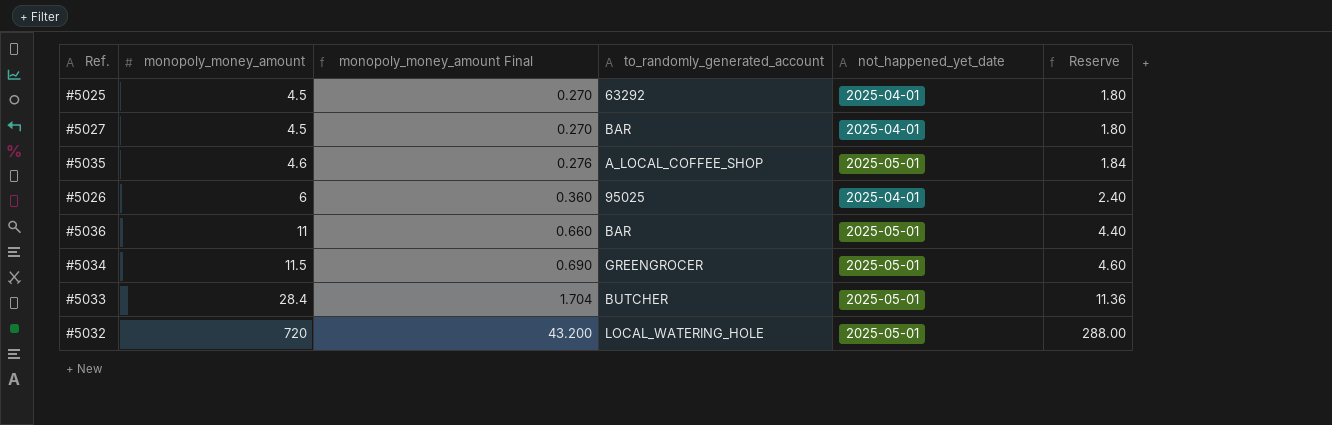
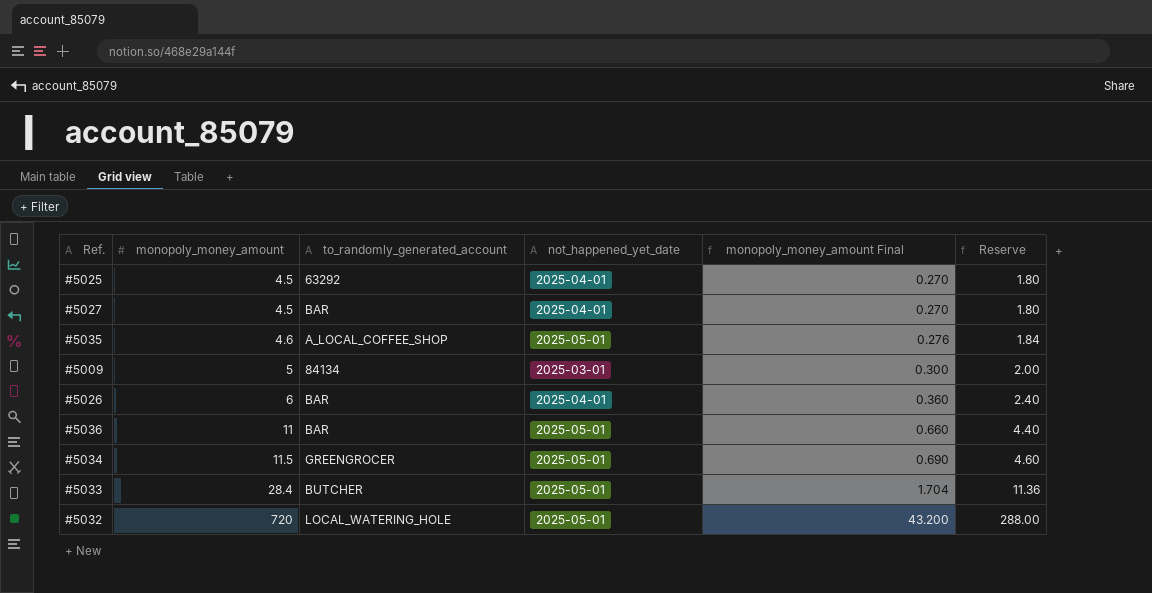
column monopoly_money_amount Final | position: 3 -> 5
row #5009: none -> 5 | 84134 | 2025-03-01 | 0.300 | 2.00
#5026 | to_randomly_generated_account: 95025 -> BAR

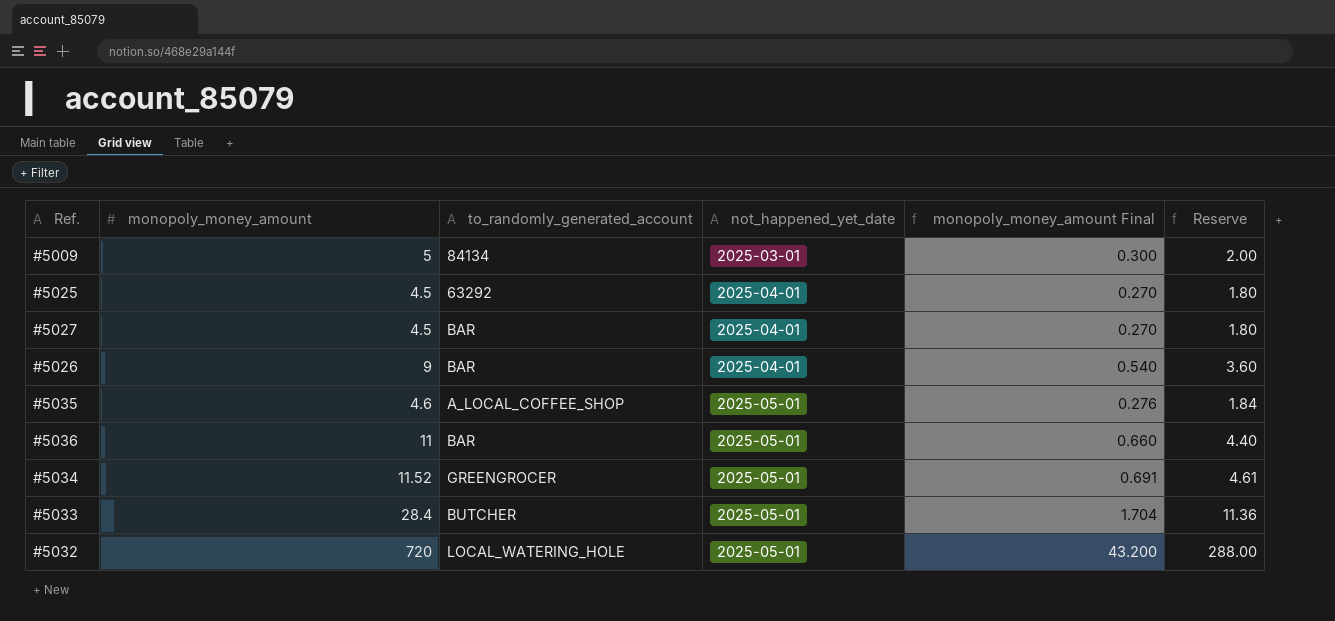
row order: monopoly_money_amount ascending -> not_happened_yet_date ascending
#5026 | monopoly_money_amount: 6 -> 9
#5026 | monopoly_money_amount Final: 0.360 -> 0.540
#5026 | Reserve: 2.40 -> 3.60
#5034 | monopoly_money_amount: 11.5 -> 11.52
#5034 | monopoly_money_amount Final: 0.690 -> 0.691
#5034 | Reserve: 4.60 -> 4.61

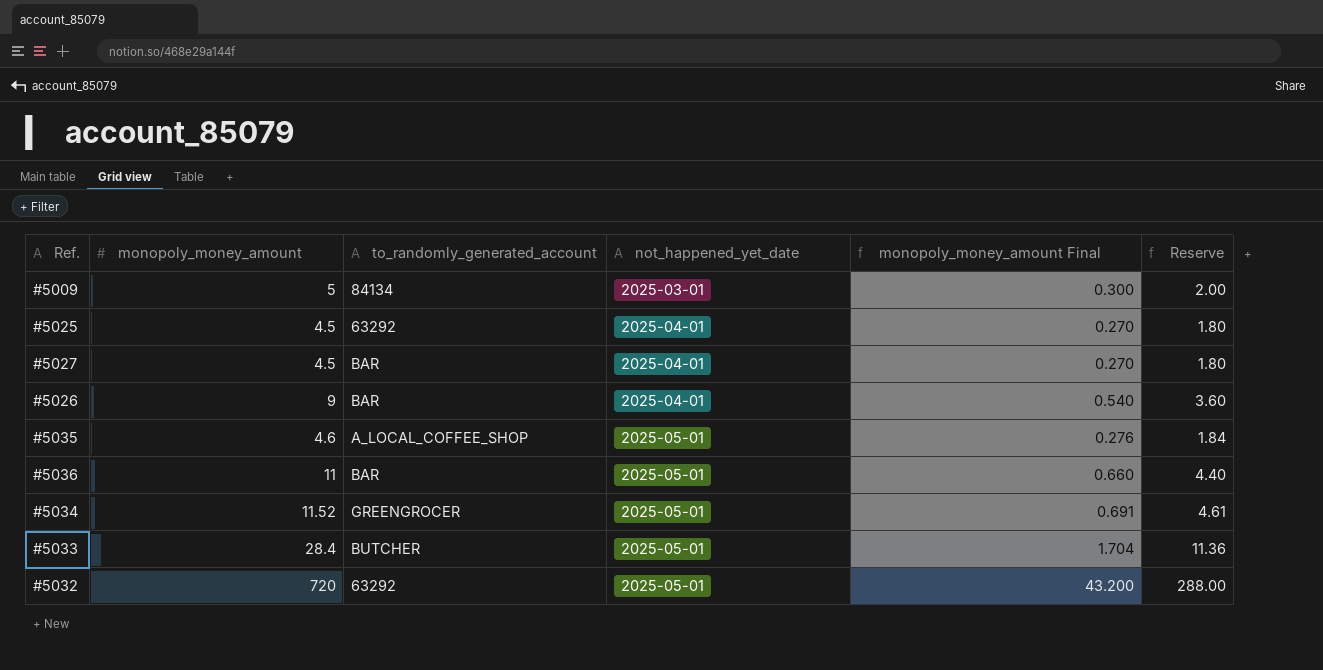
#5032 | to_randomly_generated_account: LOCAL_WATERING_HOLE -> 63292

